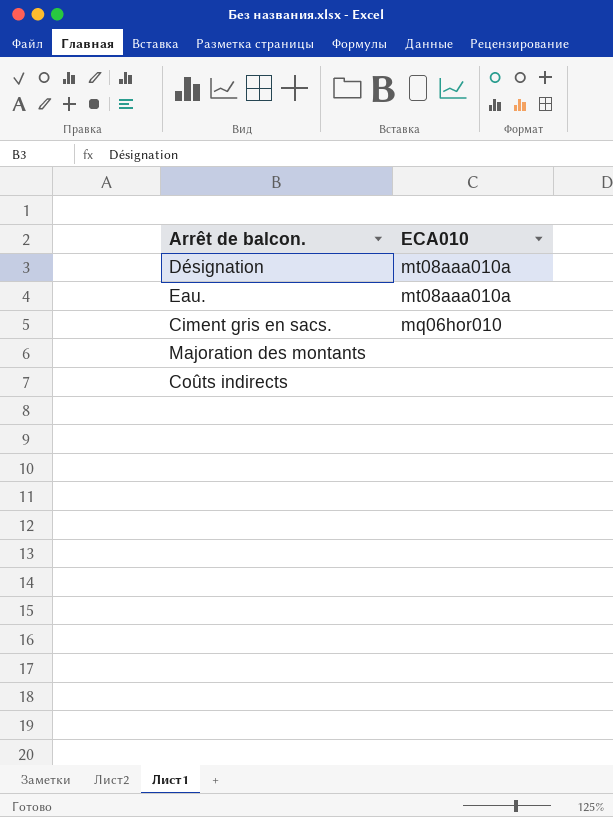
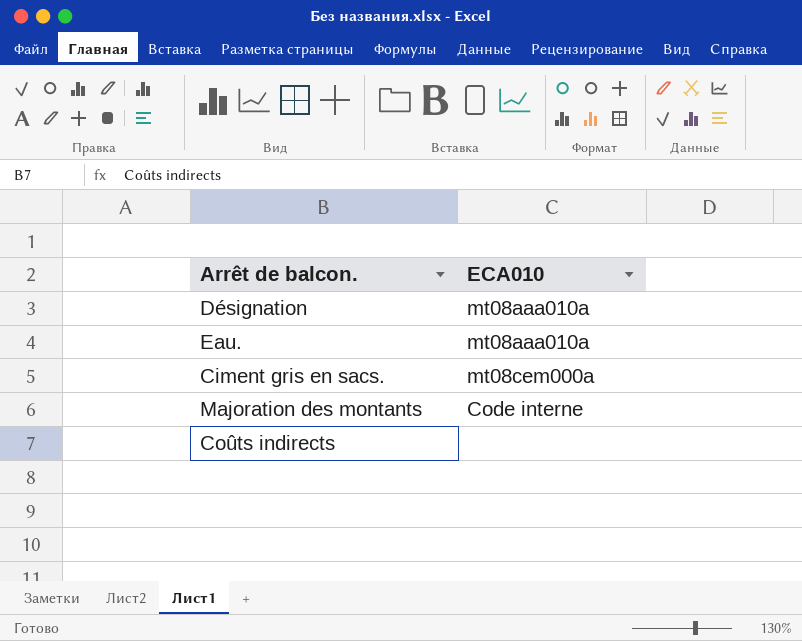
Ciment gris en sacs. | ECA010: mq06hor010 -> mt08cem000a
Majoration des montants | ECA010: none -> Code interne

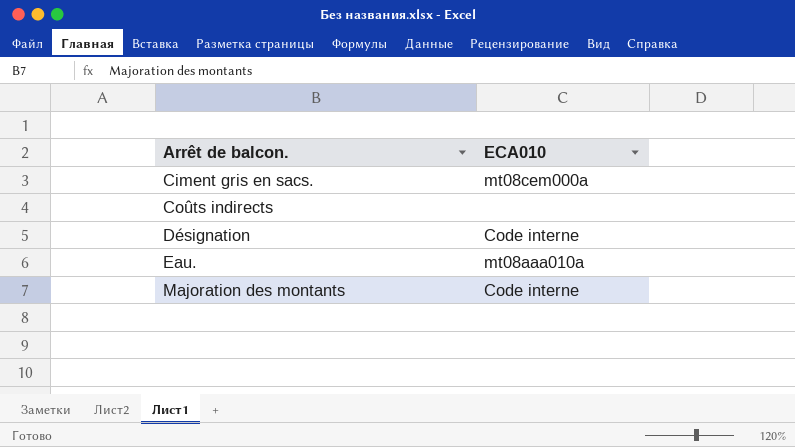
row order: none -> Arrêt de balcon. ascending
Désignation | ECA010: mt08aaa010a -> Code interne

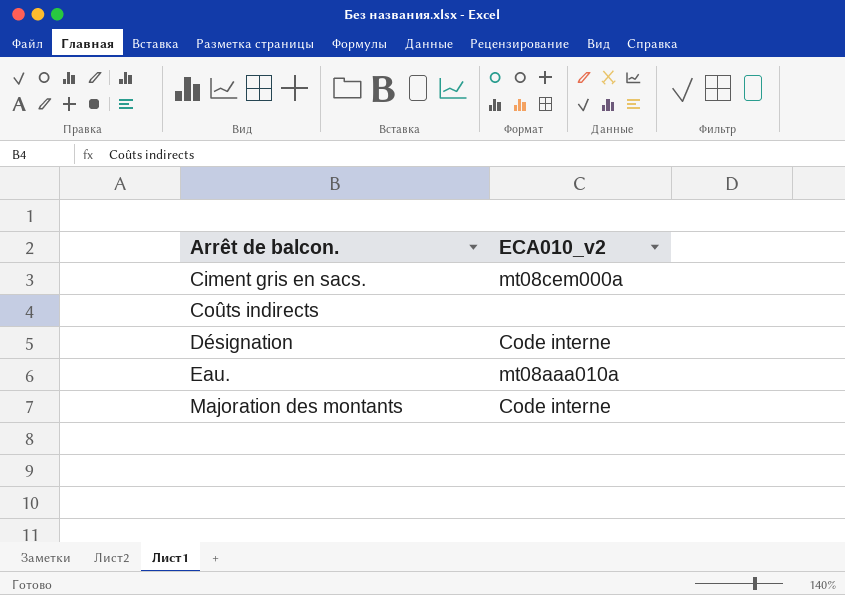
column name: ECA010 -> ECA010_v2

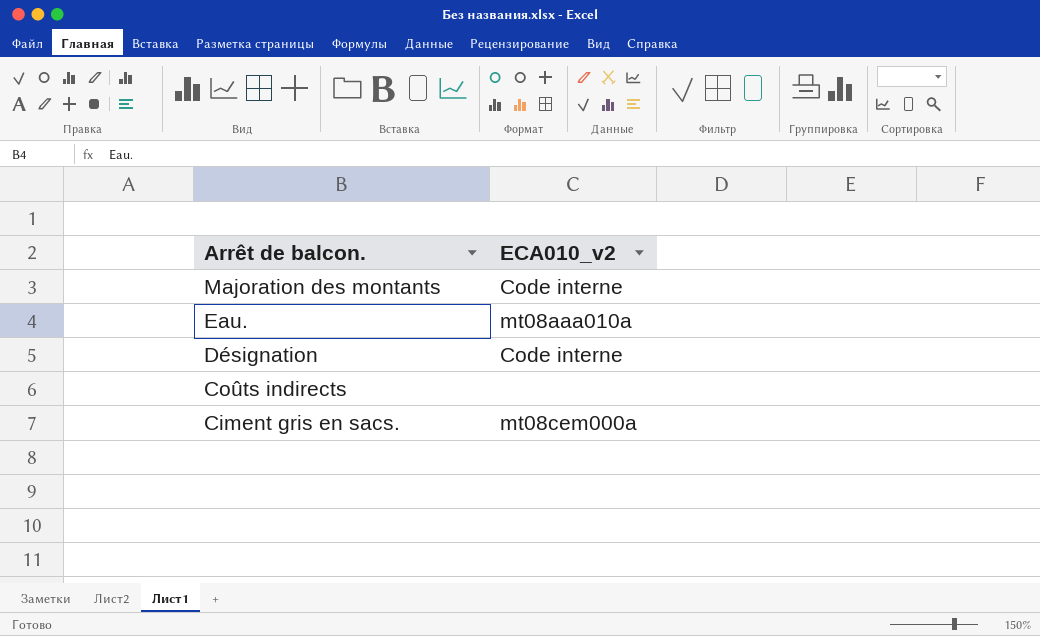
row order: Arrêt de balcon. ascending -> Arrêt de balcon. descending

